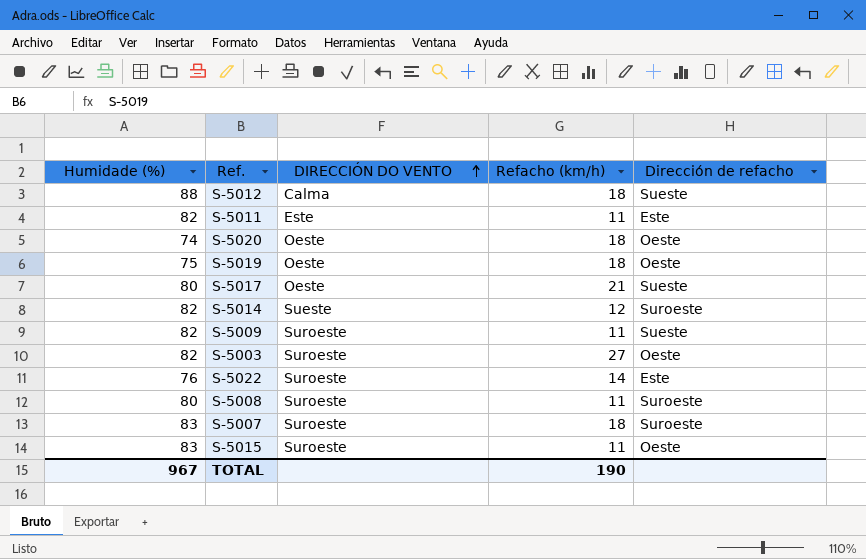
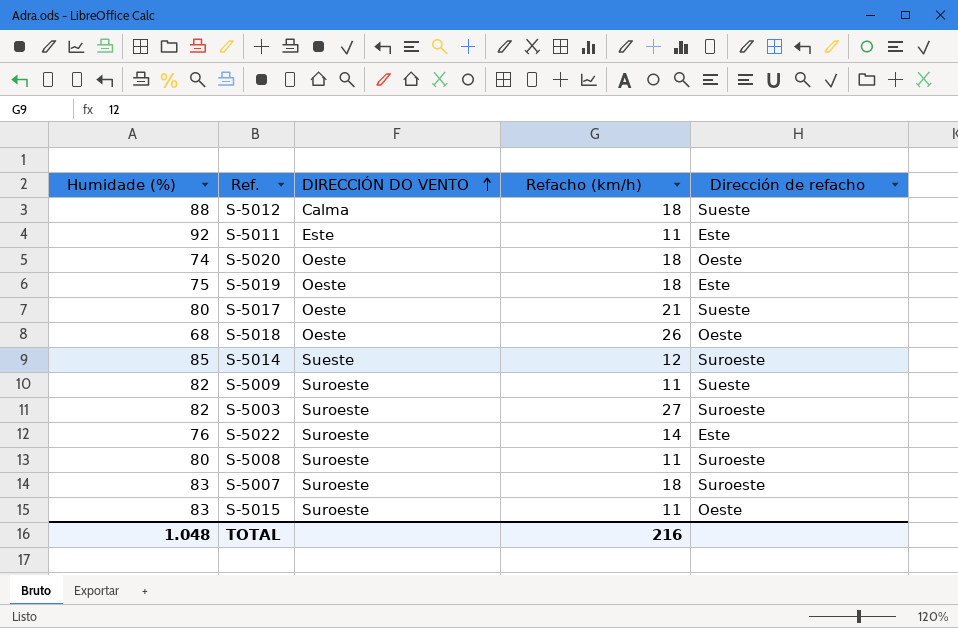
S-5011 | Humidade (%): 82 -> 92
S-5019 | Dirección de refacho: Oeste -> Este
row S-5018: none -> 68 | Oeste | 26 | Oeste
S-5014 | Humidade (%): 82 -> 85
S-5003 | Dirección de refacho: Oeste -> Suroeste
TOTAL | Humidade (%): 967 -> 1.048
TOTAL | Refacho (km/h): 190 -> 216

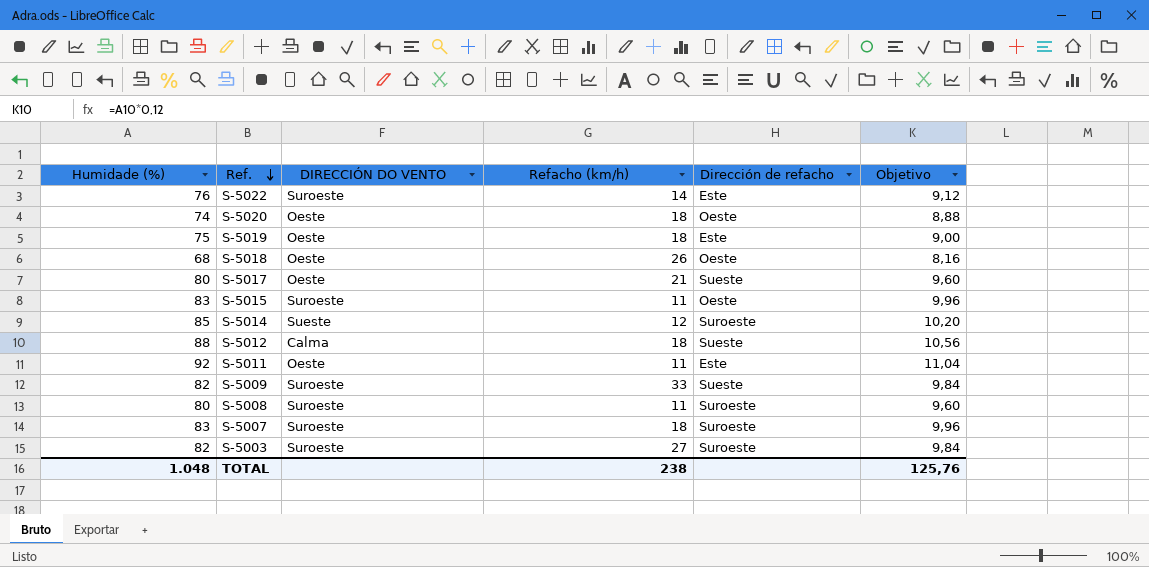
row order: DIRECCIÓN DO VENTO ascending -> Ref. descending
column Objetivo | formula: none -> [Humidade (%)] * 0,12
S-5011 | DIRECCIÓN DO VENTO: Este -> Oeste
S-5009 | Refacho (km/h): 11 -> 33
TOTAL | Refacho (km/h): 216 -> 238

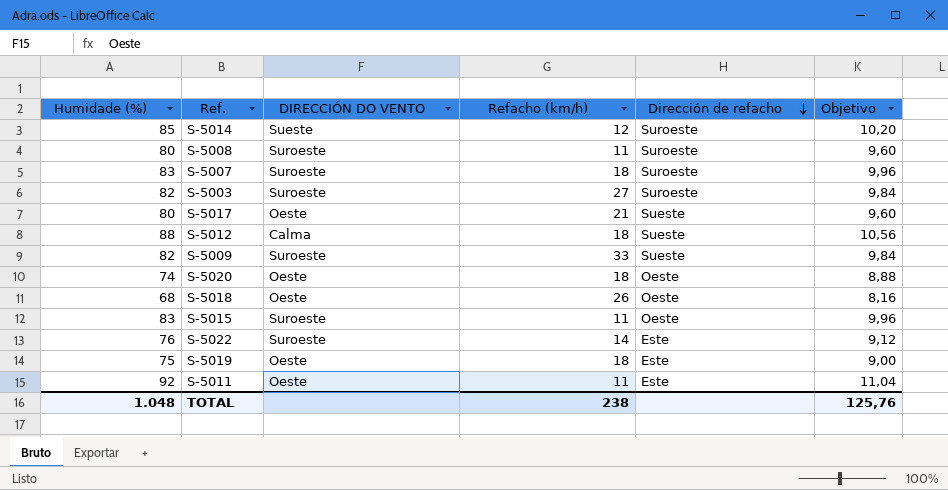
row order: Ref. descending -> Dirección de refacho descending

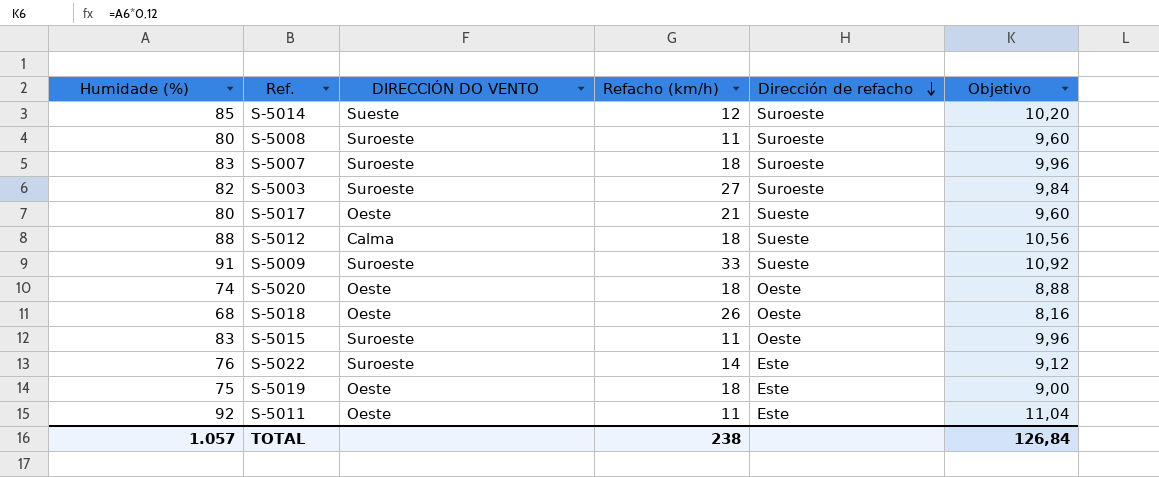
S-5009 | Humidade (%): 82 -> 91
S-5009 | Objetivo: 9,84 -> 10,92
TOTAL | Humidade (%): 1.048 -> 1.057
TOTAL | Objetivo: 125,76 -> 126,84

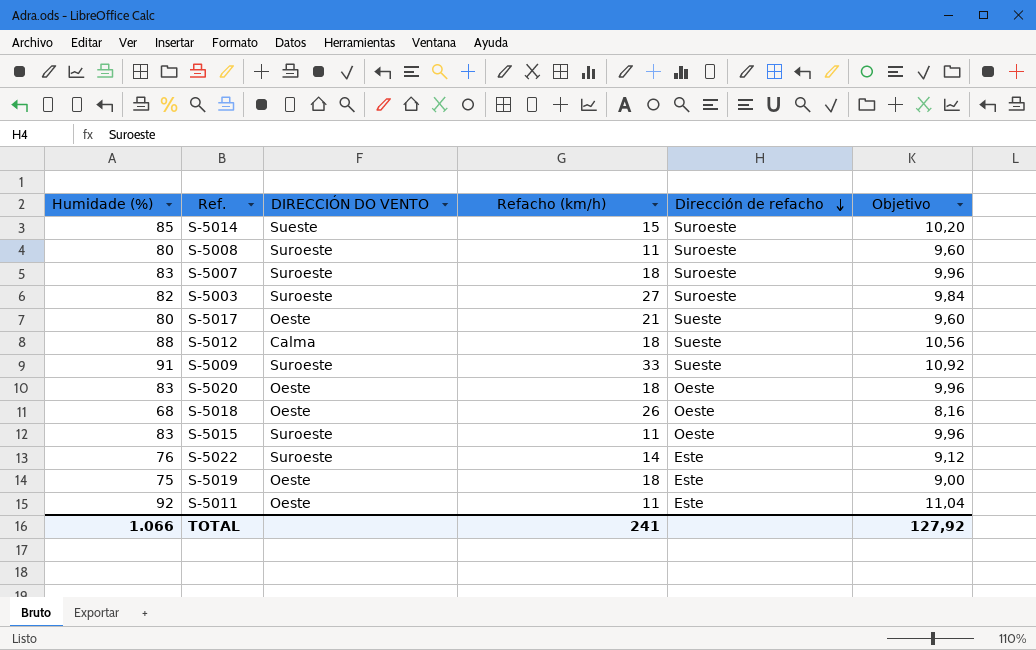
S-5014 | Refacho (km/h): 12 -> 15
S-5020 | Humidade (%): 74 -> 83
S-5020 | Objetivo: 8,88 -> 9,96
TOTAL | Humidade (%): 1.057 -> 1.066
TOTAL | Refacho (km/h): 238 -> 241
TOTAL | Objetivo: 126,84 -> 127,92

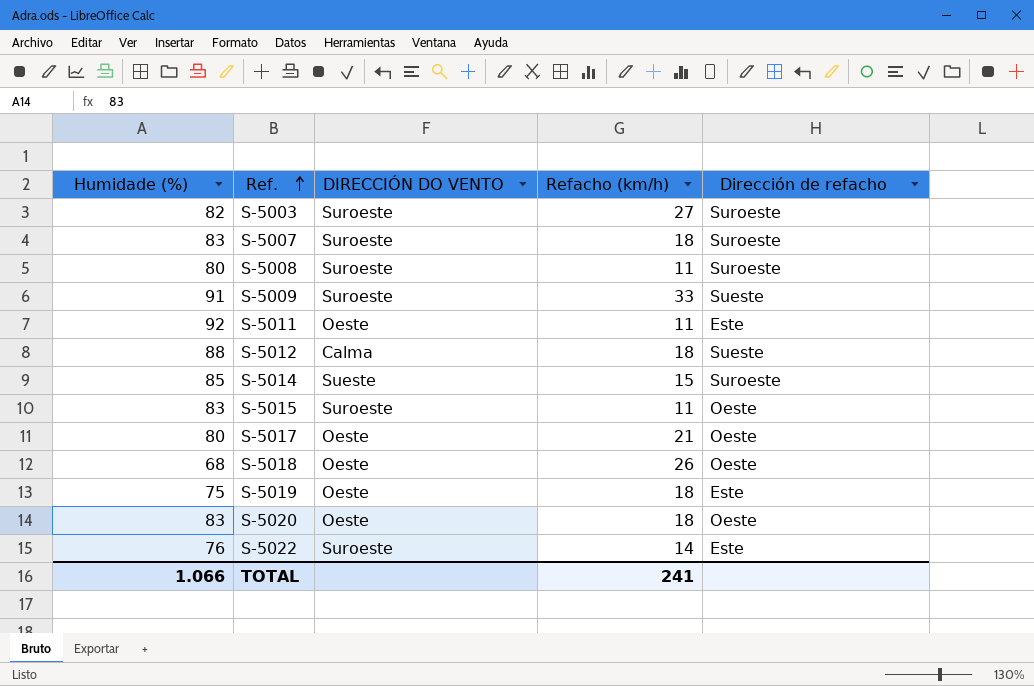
row order: Dirección de refacho descending -> Ref. ascending
column Objetivo | formula: [Humidade (%)] * 0,12 -> none
S-5017 | Dirección de refacho: Sueste -> Oeste

